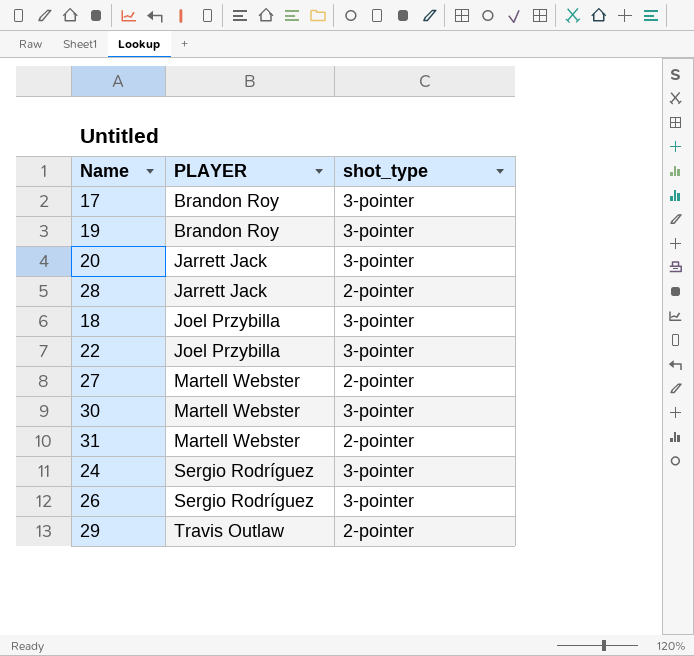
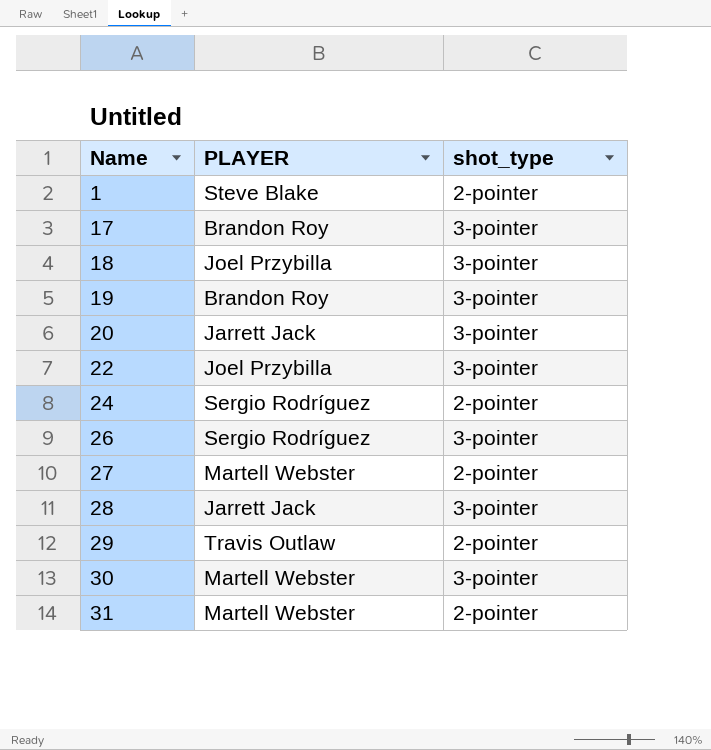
row order: PLAYER ascending -> Name ascending
row 1: none -> Steve Blake | 2-pointer
24 | shot_type: 3-pointer -> 2-pointer
28 | shot_type: 2-pointer -> 3-pointer

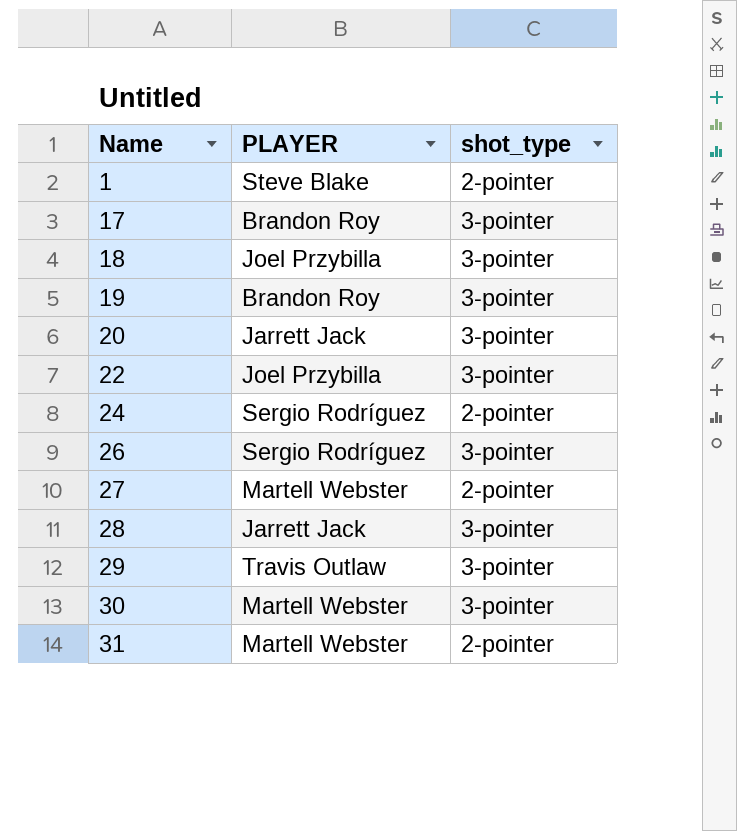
29 | shot_type: 2-pointer -> 3-pointer

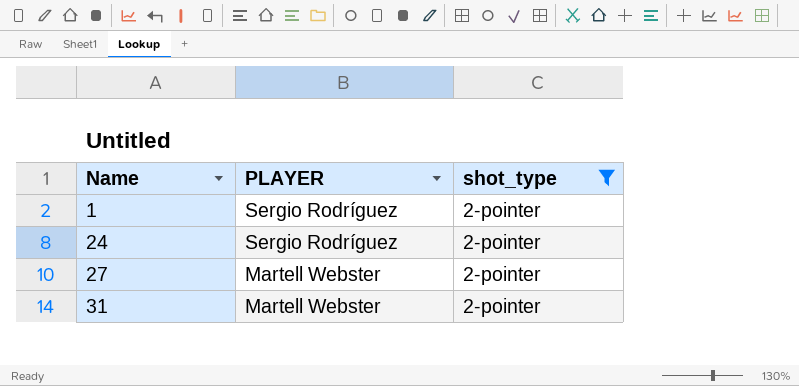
filter: none -> shot_type = 2-pointer
1 | PLAYER: Steve Blake -> Sergio Rodríguez

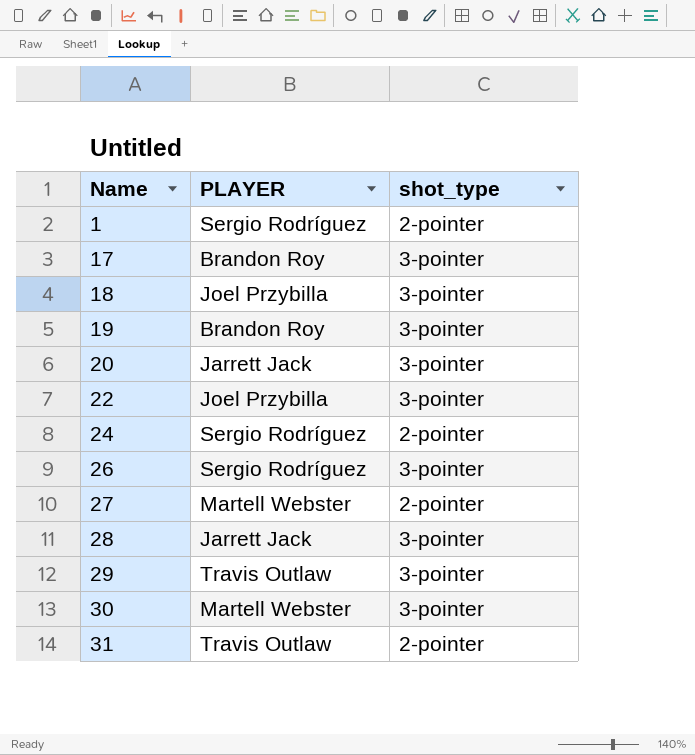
filter: shot_type = 2-pointer -> none
31 | PLAYER: Martell Webster -> Travis Outlaw

